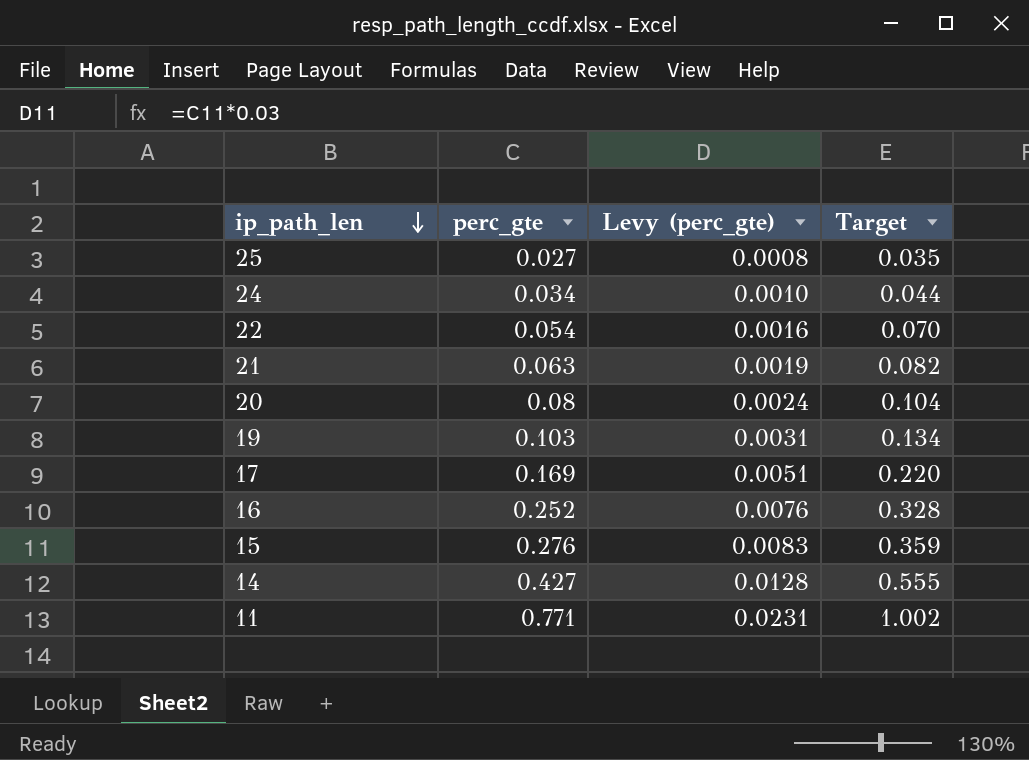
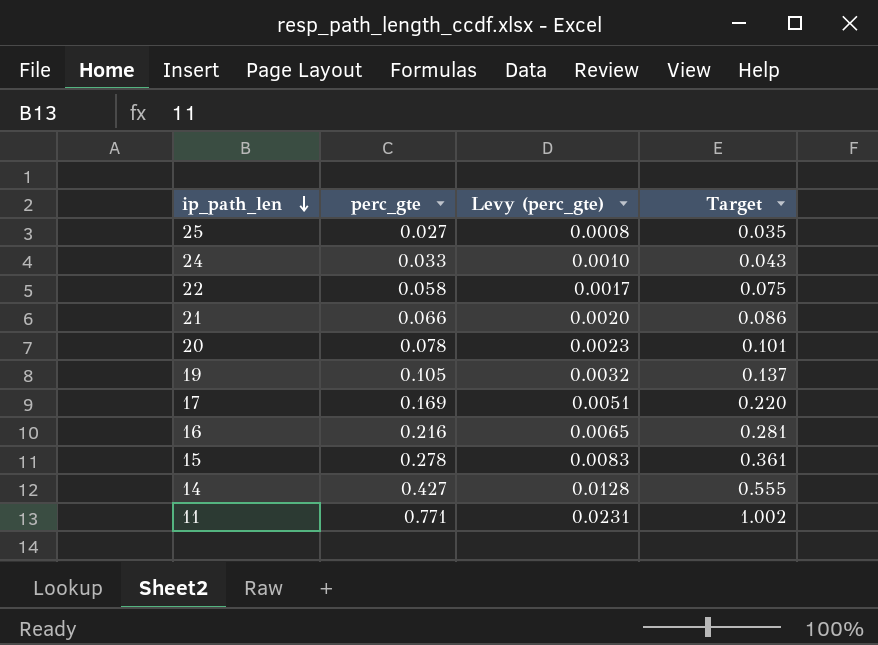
24 | perc_gte: 0.034 -> 0.033
24 | Target: 0.044 -> 0.043
22 | perc_gte: 0.054 -> 0.058
22 | Levy (perc_gte): 0.0016 -> 0.0017
22 | Target: 0.070 -> 0.075
21 | perc_gte: 0.063 -> 0.066
21 | Levy (perc_gte): 0.0019 -> 0.0020
21 | Target: 0.082 -> 0.086
20 | perc_gte: 0.08 -> 0.078
20 | Levy (perc_gte): 0.0024 -> 0.0023
20 | Target: 0.104 -> 0.101
19 | perc_gte: 0.103 -> 0.105
19 | Levy (perc_gte): 0.0031 -> 0.0032
19 | Target: 0.134 -> 0.137
16 | perc_gte: 0.252 -> 0.216
16 | Levy (perc_gte): 0.0076 -> 0.0065
16 | Target: 0.328 -> 0.281
15 | perc_gte: 0.276 -> 0.278
15 | Target: 0.359 -> 0.361

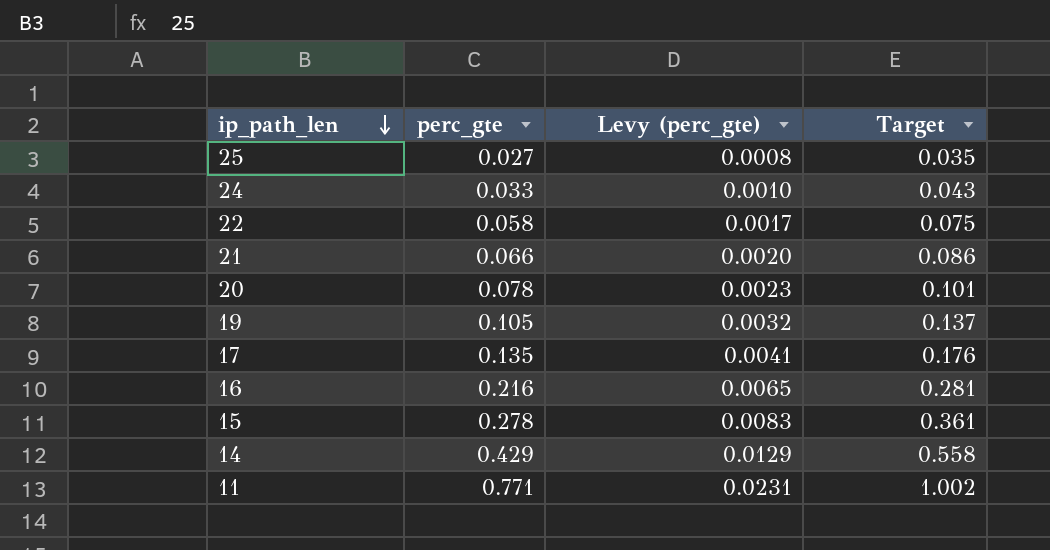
17 | perc_gte: 0.169 -> 0.135
17 | Levy (perc_gte): 0.0051 -> 0.0041
17 | Target: 0.220 -> 0.176
14 | perc_gte: 0.427 -> 0.429
14 | Levy (perc_gte): 0.0128 -> 0.0129
14 | Target: 0.555 -> 0.558

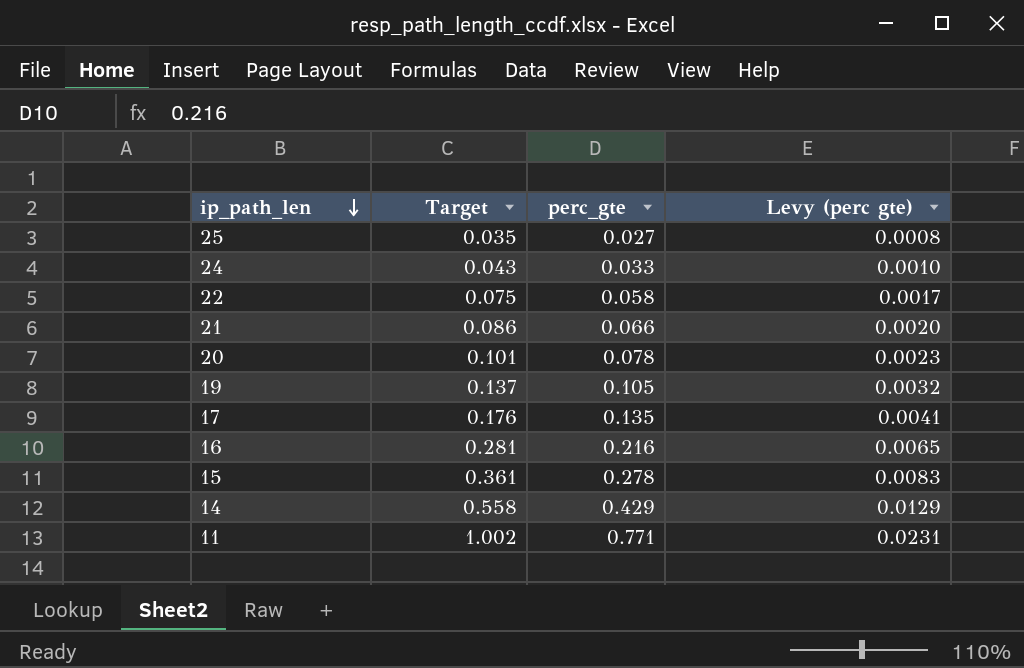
column Target | position: 4 -> 2
column name: Levy (perc_gte) -> Levy (perc gte)

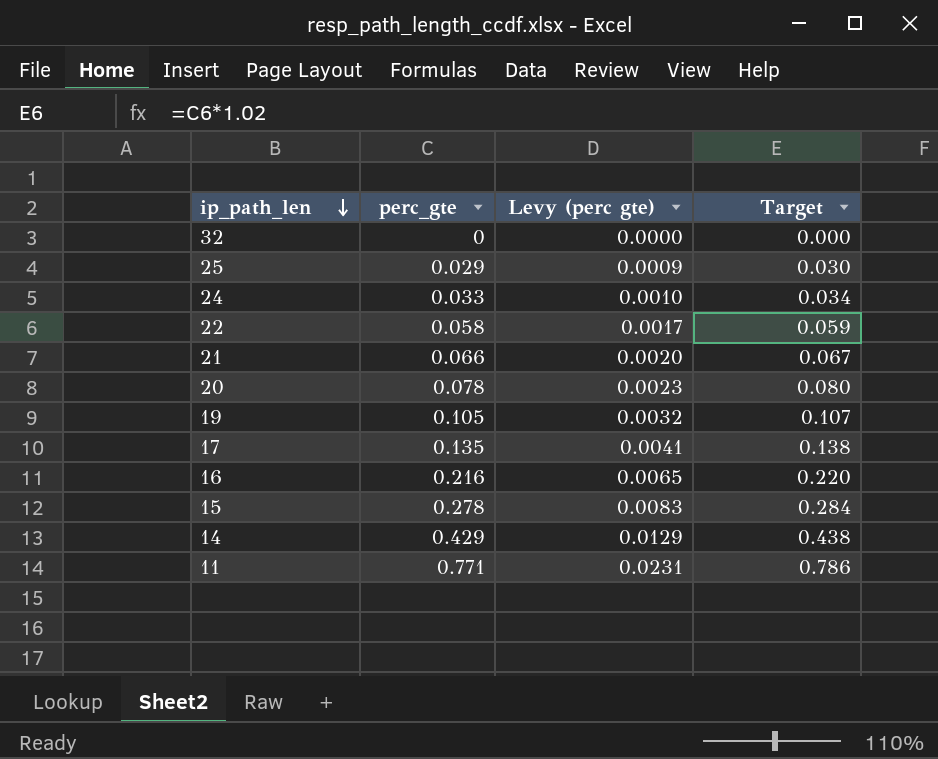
column Target | formula: [perc_gte] * 1.3 -> [perc_gte] * 1.02
column Target | position: 2 -> 4
row 32: none -> 0 | 0.0000 | 0.000
25 | perc_gte: 0.027 -> 0.029
25 | Levy (perc gte): 0.0008 -> 0.0009

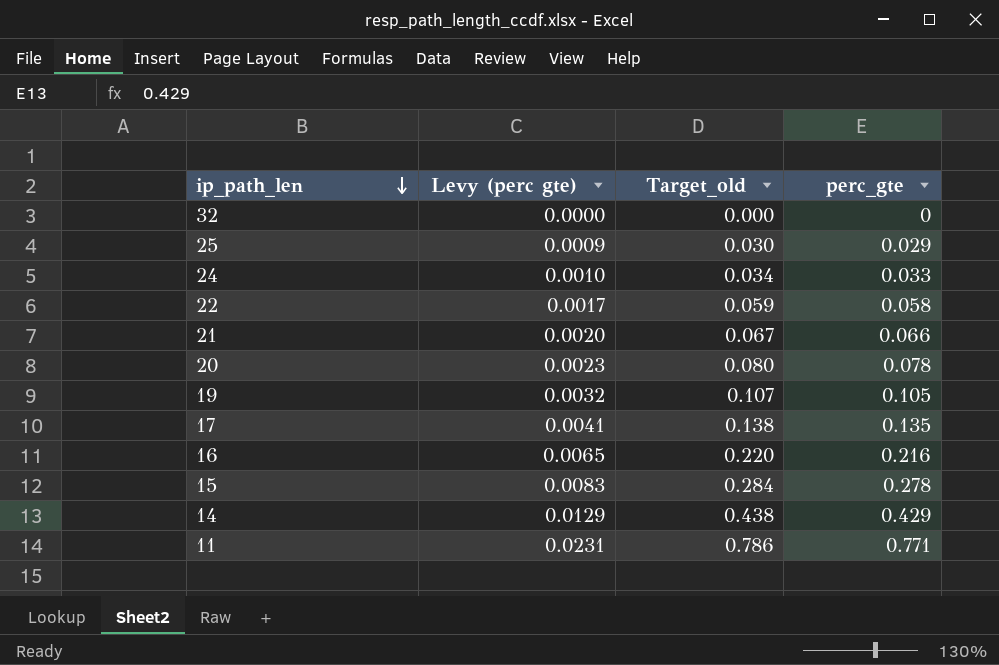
column name: Target -> Target_old
column perc_gte | position: 2 -> 4

